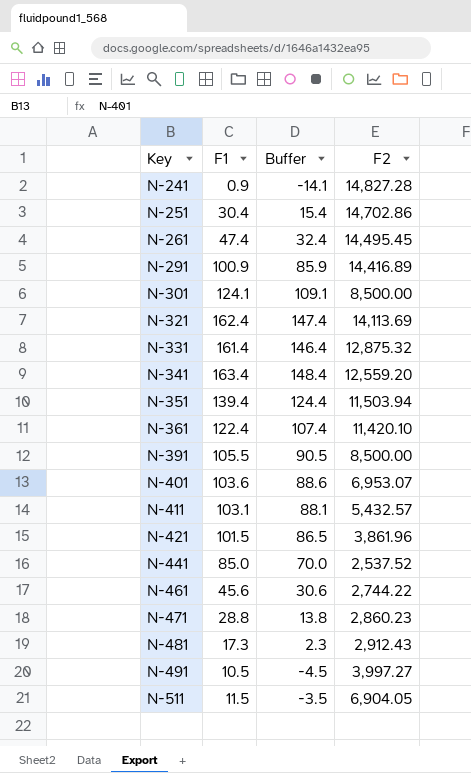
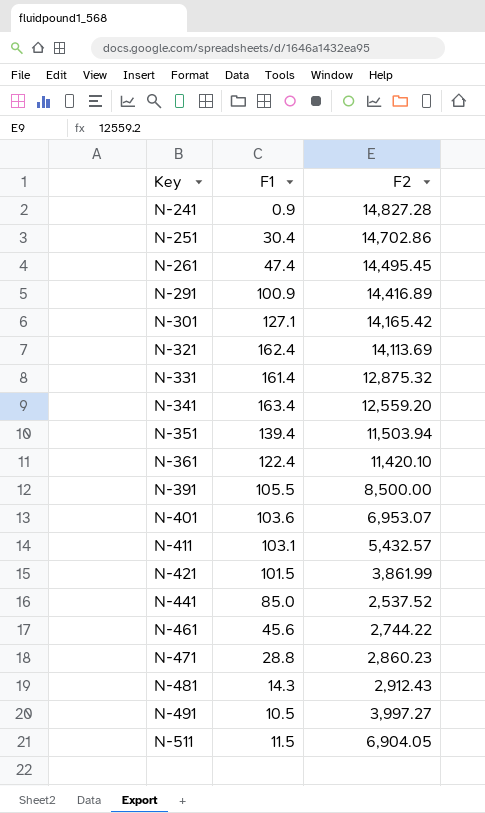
column Buffer | formula: [F1] - 15 -> none
N-301 | F1: 124.1 -> 127.1
N-301 | F2: 8,500.00 -> 14,165.42
N-421 | F2: 3,861.96 -> 3,861.99
N-481 | F1: 17.3 -> 14.3

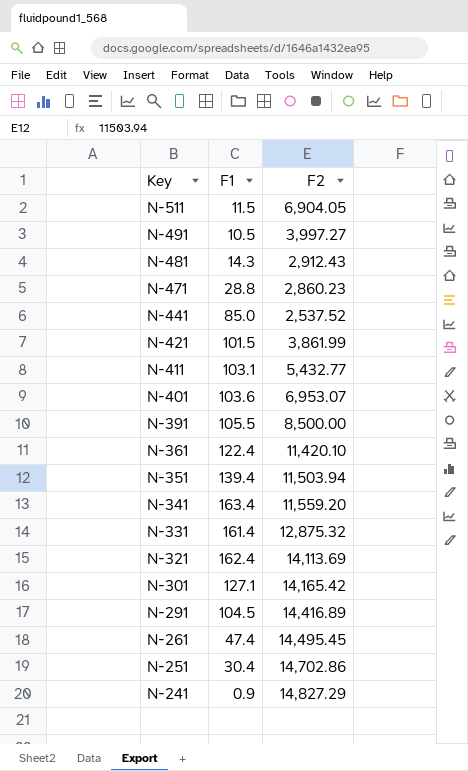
row order: Key ascending -> Key descending
row N-461: 45.6 | 2,744.22 -> none
N-411 | F2: 5,432.57 -> 5,432.77
N-341 | F2: 12,559.20 -> 11,559.20
N-291 | F1: 100.9 -> 104.5
N-241 | F2: 14,827.28 -> 14,827.29

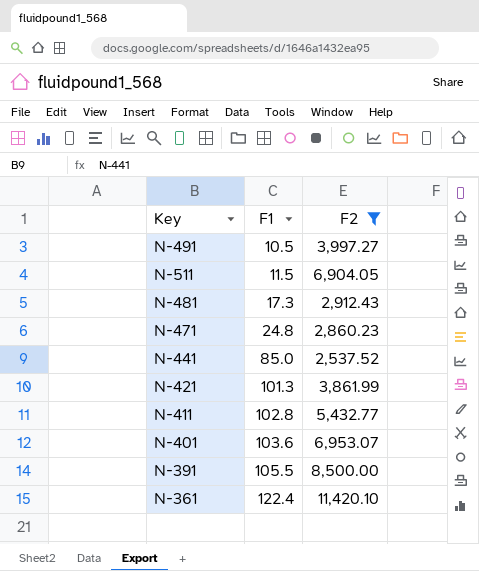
filter: none -> F2 <= 11,420.10
row order: Key descending -> F1 ascending
N-481 | F1: 14.3 -> 17.3
N-471 | F1: 28.8 -> 24.8
N-421 | F1: 101.5 -> 101.3
N-411 | F1: 103.1 -> 102.8

